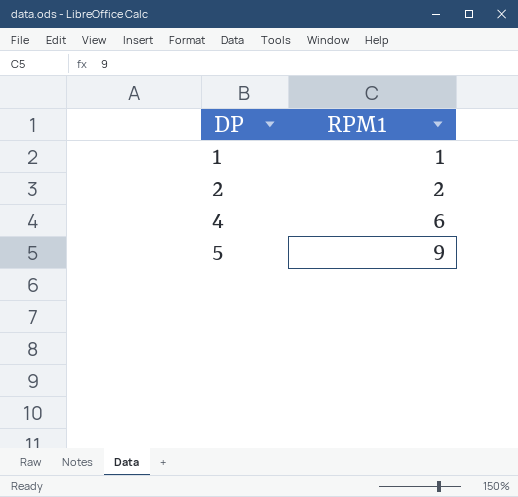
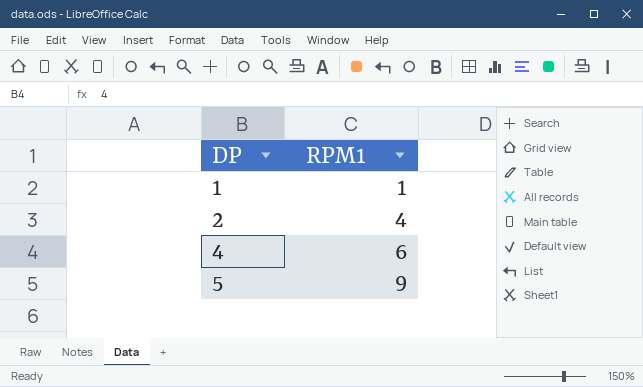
2 | RPM1: 2 -> 4

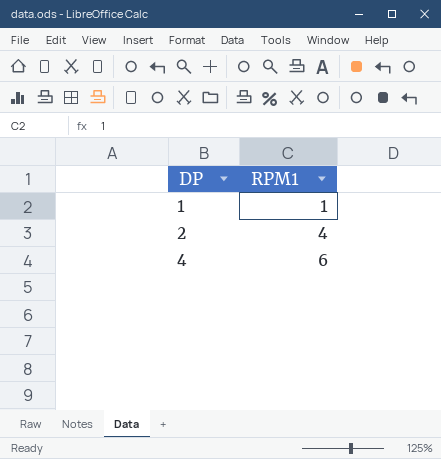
row 5: 9 -> none

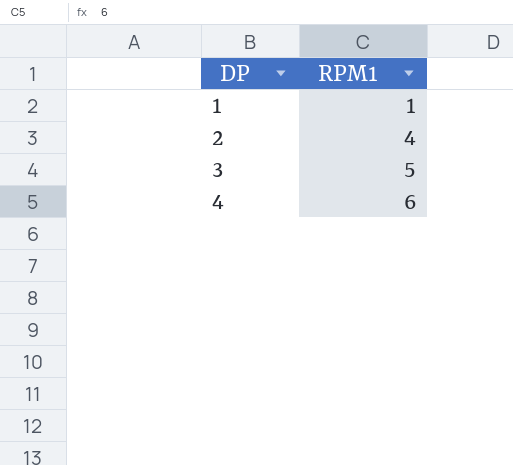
row 3: none -> 5

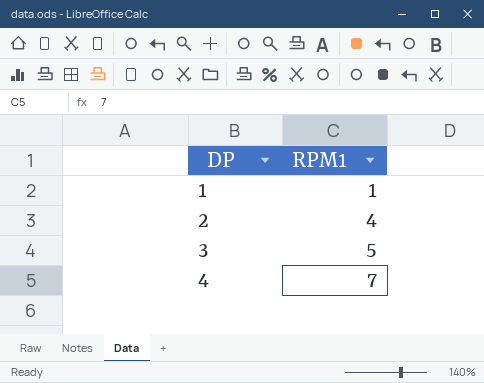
4 | RPM1: 6 -> 7

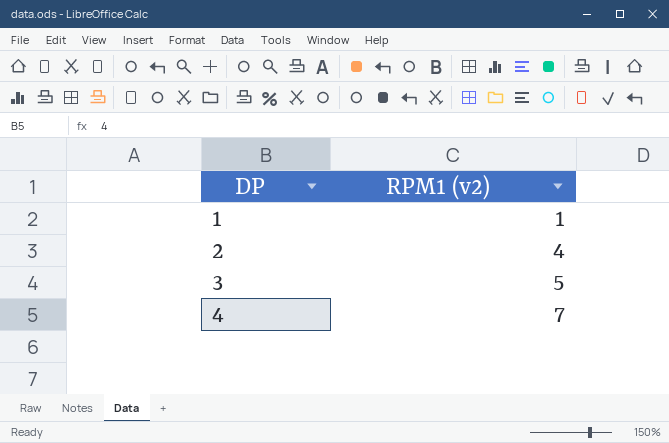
column name: RPM1 -> RPM1 (v2)

